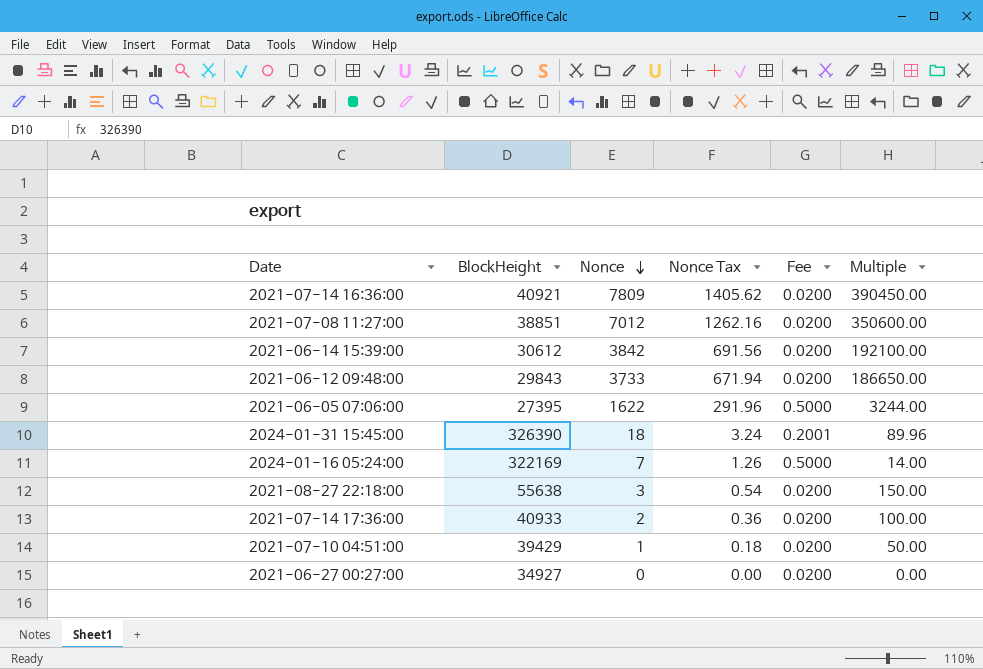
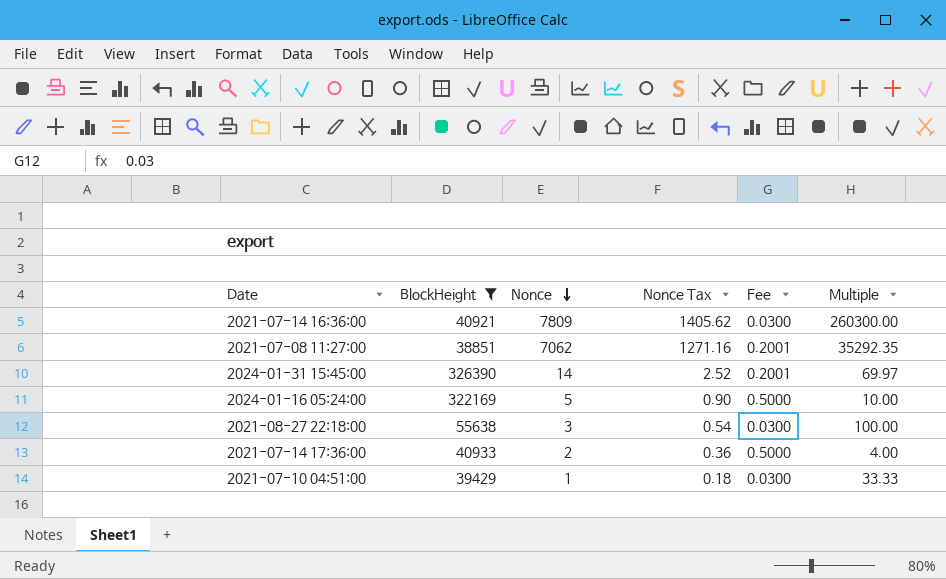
filter: none -> BlockHeight >= 38851
2021-07-14 16:36:00 | Fee: 0.0200 -> 0.0300
2021-07-14 16:36:00 | Multiple: 390450.00 -> 260300.00
2021-07-08 11:27:00 | Nonce: 7012 -> 7062
2021-07-08 11:27:00 | Nonce Tax: 1262.16 -> 1271.16
2021-07-08 11:27:00 | Fee: 0.0200 -> 0.2001
2021-07-08 11:27:00 | Multiple: 350600.00 -> 35292.35
2024-01-31 15:45:00 | Nonce: 18 -> 14
2024-01-31 15:45:00 | Nonce Tax: 3.24 -> 2.52
2024-01-31 15:45:00 | Multiple: 89.96 -> 69.97
2024-01-16 05:24:00 | Nonce: 7 -> 5
2024-01-16 05:24:00 | Nonce Tax: 1.26 -> 0.90
2024-01-16 05:24:00 | Multiple: 14.00 -> 10.00
2021-08-27 22:18:00 | Fee: 0.0200 -> 0.0300
2021-08-27 22:18:00 | Multiple: 150.00 -> 100.00
2021-07-14 17:36:00 | Fee: 0.0200 -> 0.5000
2021-07-14 17:36:00 | Multiple: 100.00 -> 4.00
2021-07-10 04:51:00 | Fee: 0.0200 -> 0.0300
2021-07-10 04:51:00 | Multiple: 50.00 -> 33.33

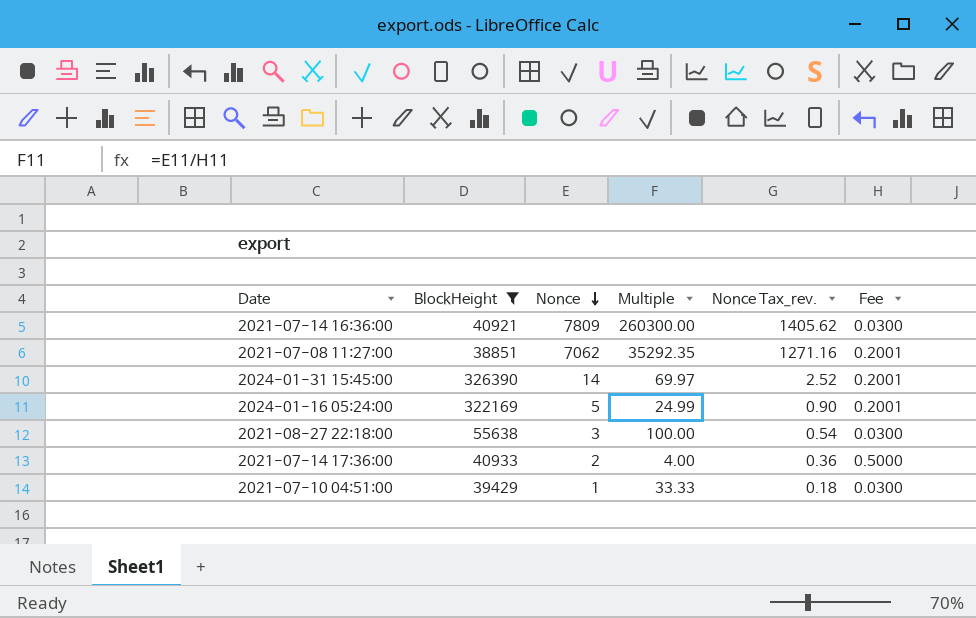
column Multiple | position: 6 -> 4
column name: Nonce Tax -> Nonce Tax_rev.
2024-01-16 05:24:00 | Multiple: 10.00 -> 24.99
2024-01-16 05:24:00 | Fee: 0.5000 -> 0.2001

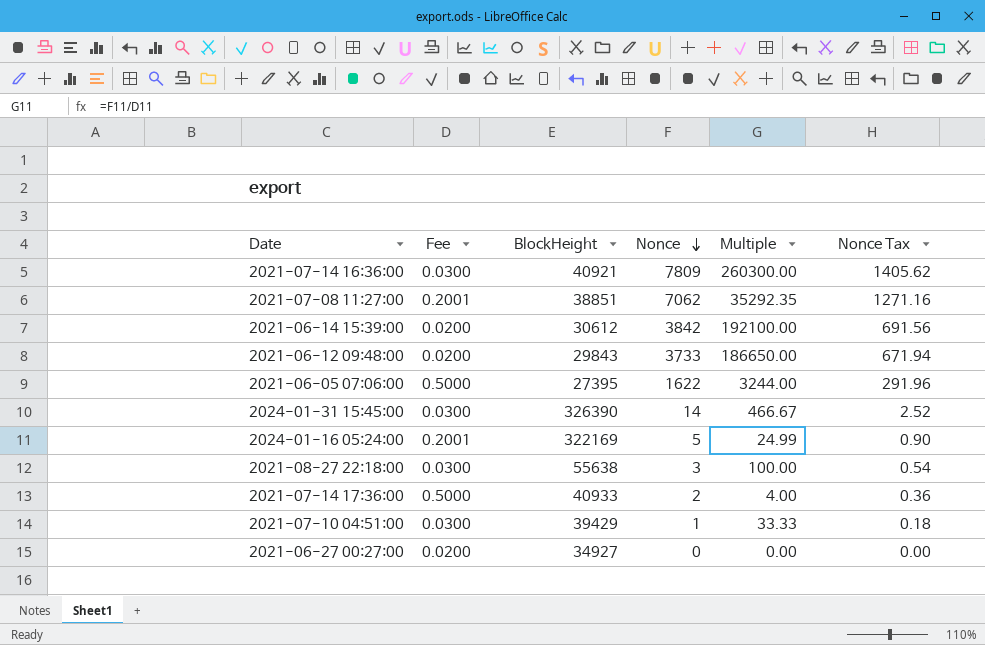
filter: BlockHeight >= 38851 -> none
column Fee | position: 6 -> 2
column name: Nonce Tax_rev. -> Nonce Tax
2024-01-31 15:45:00 | Fee: 0.2001 -> 0.0300
2024-01-31 15:45:00 | Multiple: 69.97 -> 466.67

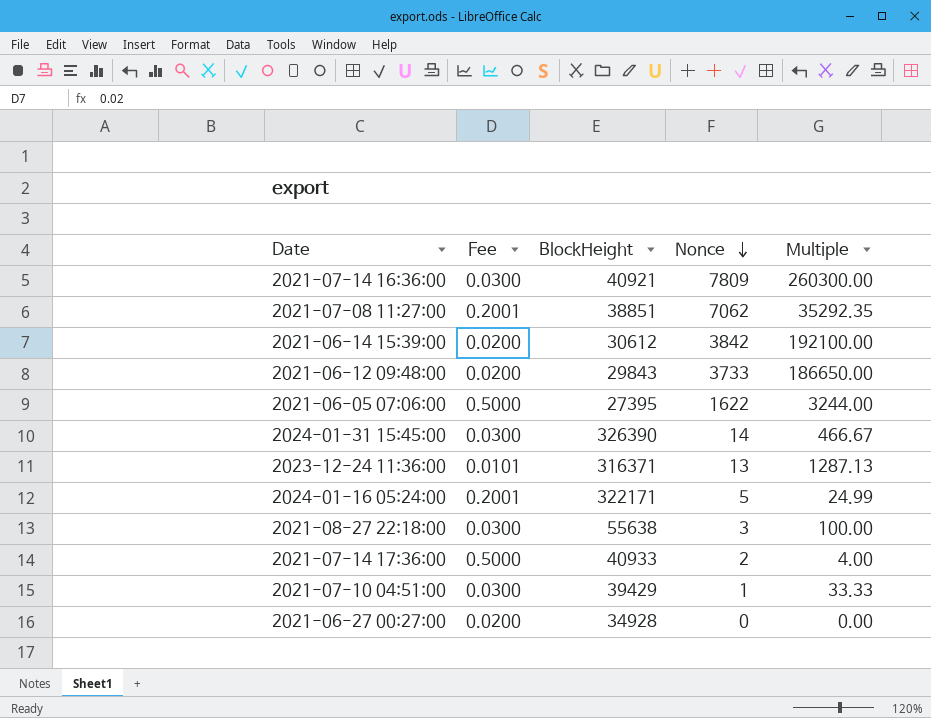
column Nonce Tax | formula: [Nonce] * 0.18 -> none
row 2023-12-24 11:36:00: none -> 0.0101 | 316371 | 13 | 1287.13
2024-01-16 05:24:00 | BlockHeight: 322169 -> 322171
2021-06-27 00:27:00 | BlockHeight: 34927 -> 34928

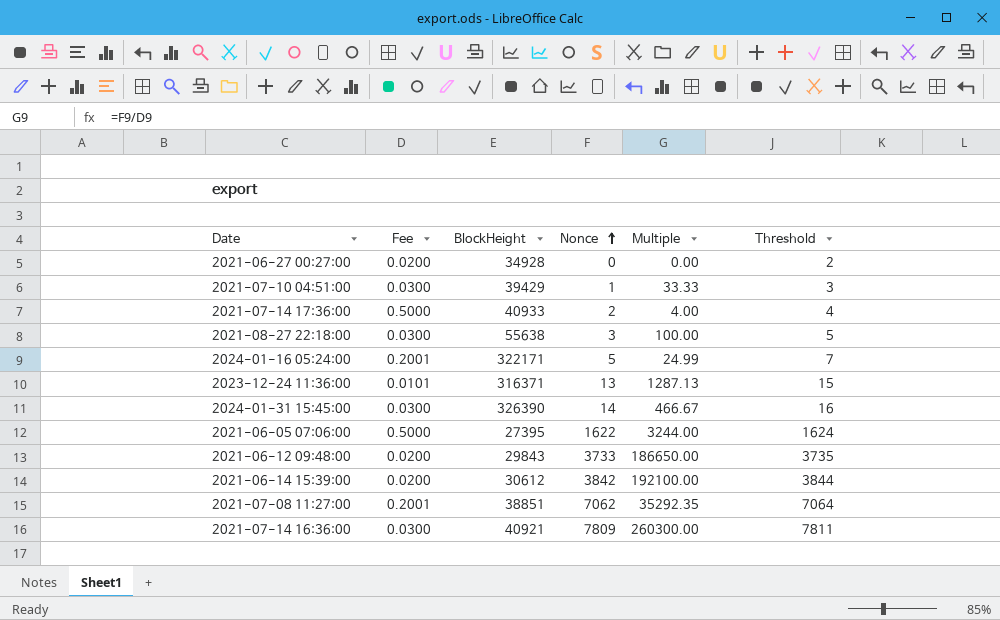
row order: Nonce descending -> Nonce ascending
column Threshold | formula: none -> [Nonce] + 2

